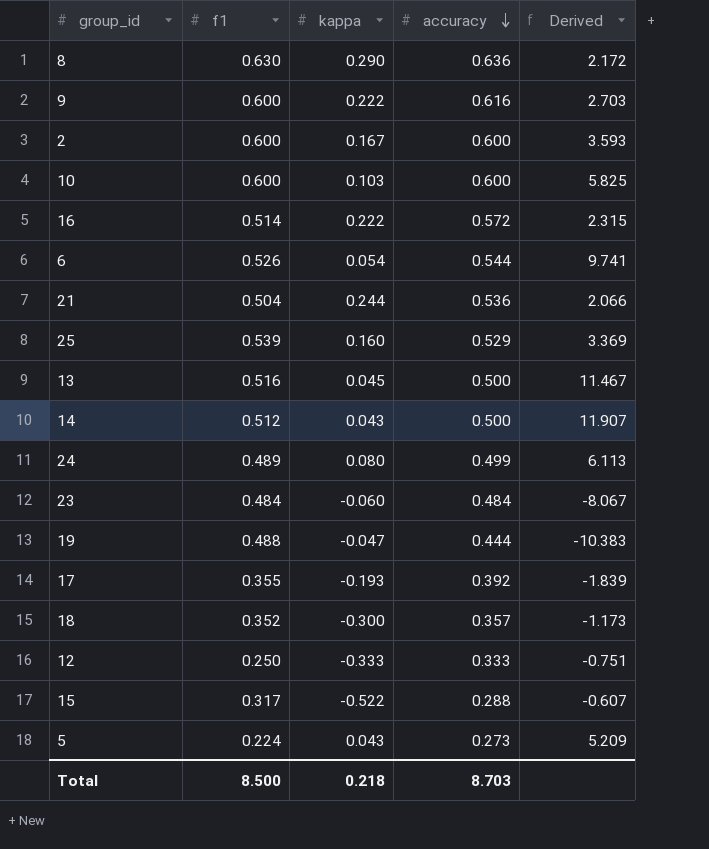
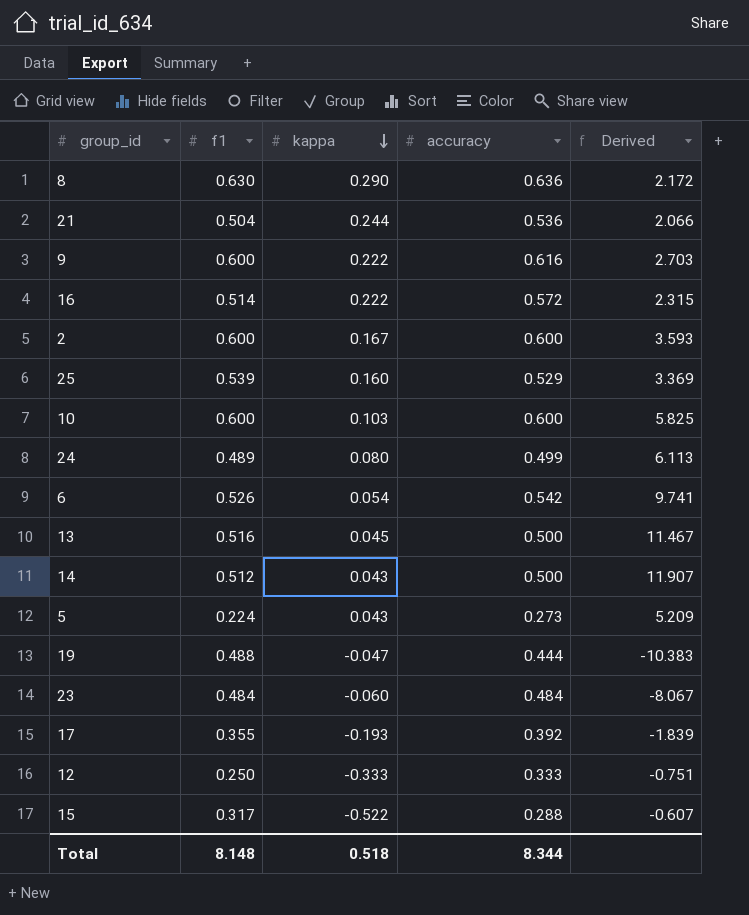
row order: accuracy descending -> kappa descending
row 18: 0.352 | -0.300 | 0.357 | -1.173 -> none
6 | accuracy: 0.544 -> 0.542
Total | f1: 8.500 -> 8.148
Total | kappa: 0.218 -> 0.518
Total | accuracy: 8.703 -> 8.344

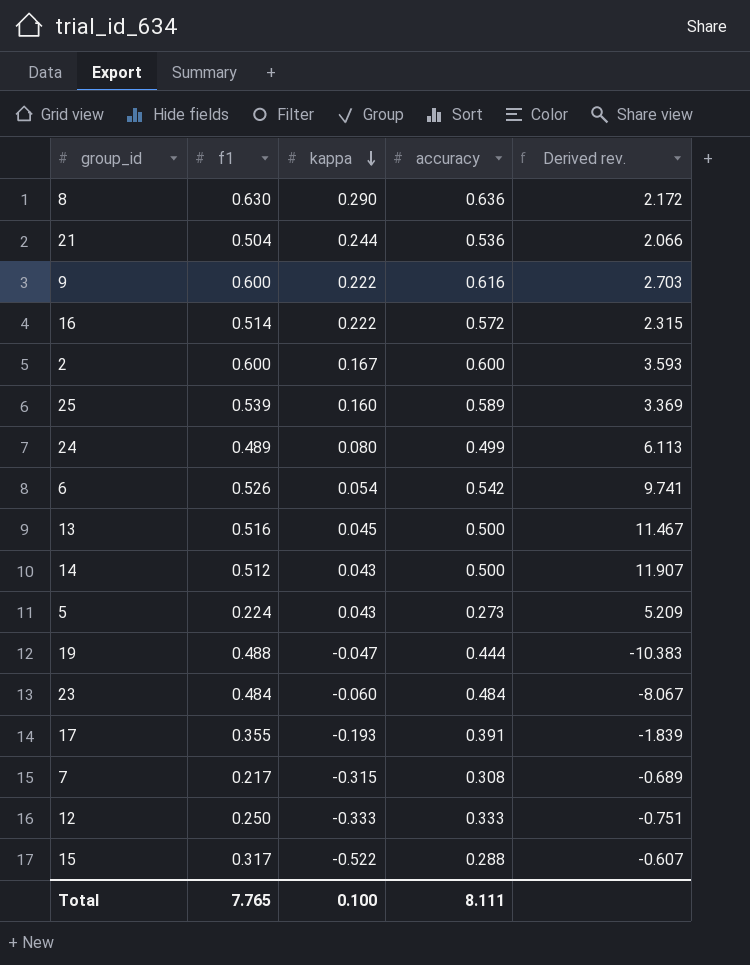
column name: Derived -> Derived rev.
row 10: 0.600 | 0.103 | 0.600 | 5.825 -> none
25 | accuracy: 0.529 -> 0.589
17 | accuracy: 0.392 -> 0.391
row 7: none -> 0.217 | -0.315 | 0.308 | -0.689
Total | f1: 8.148 -> 7.765
Total | kappa: 0.518 -> 0.100
Total | accuracy: 8.344 -> 8.111

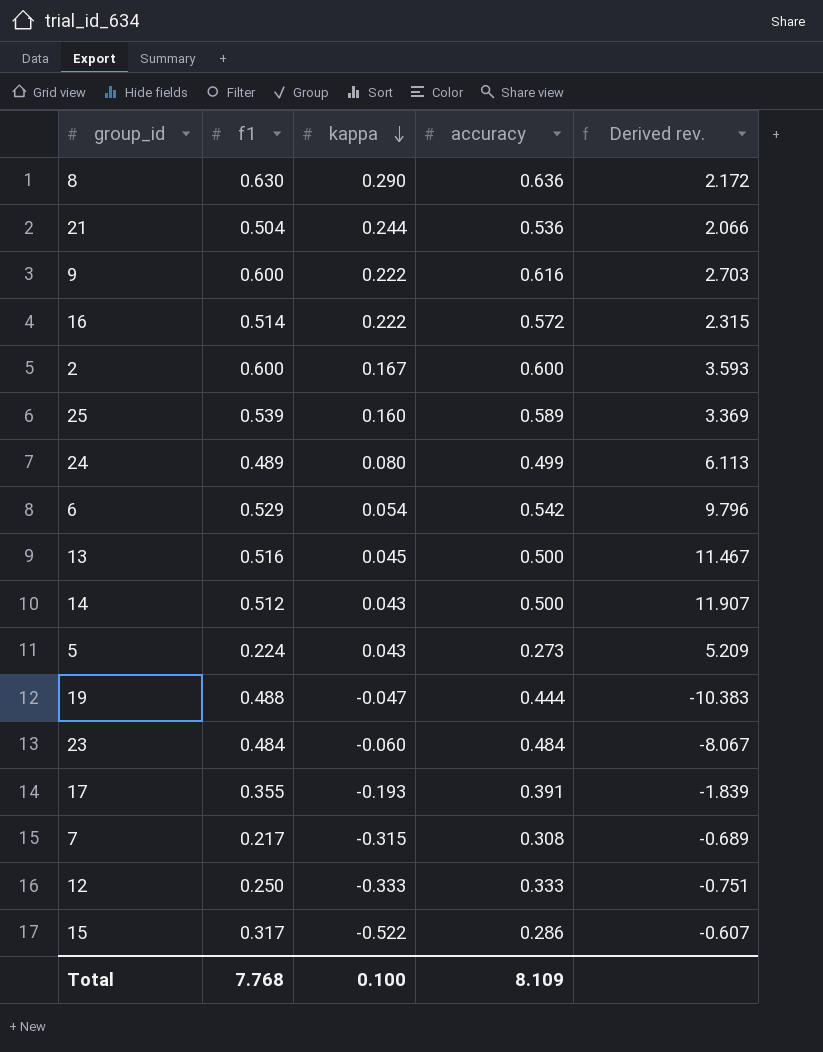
6 | f1: 0.526 -> 0.529
6 | Derived rev.: 9.741 -> 9.796
15 | accuracy: 0.288 -> 0.286
Total | f1: 7.765 -> 7.768
Total | accuracy: 8.111 -> 8.109

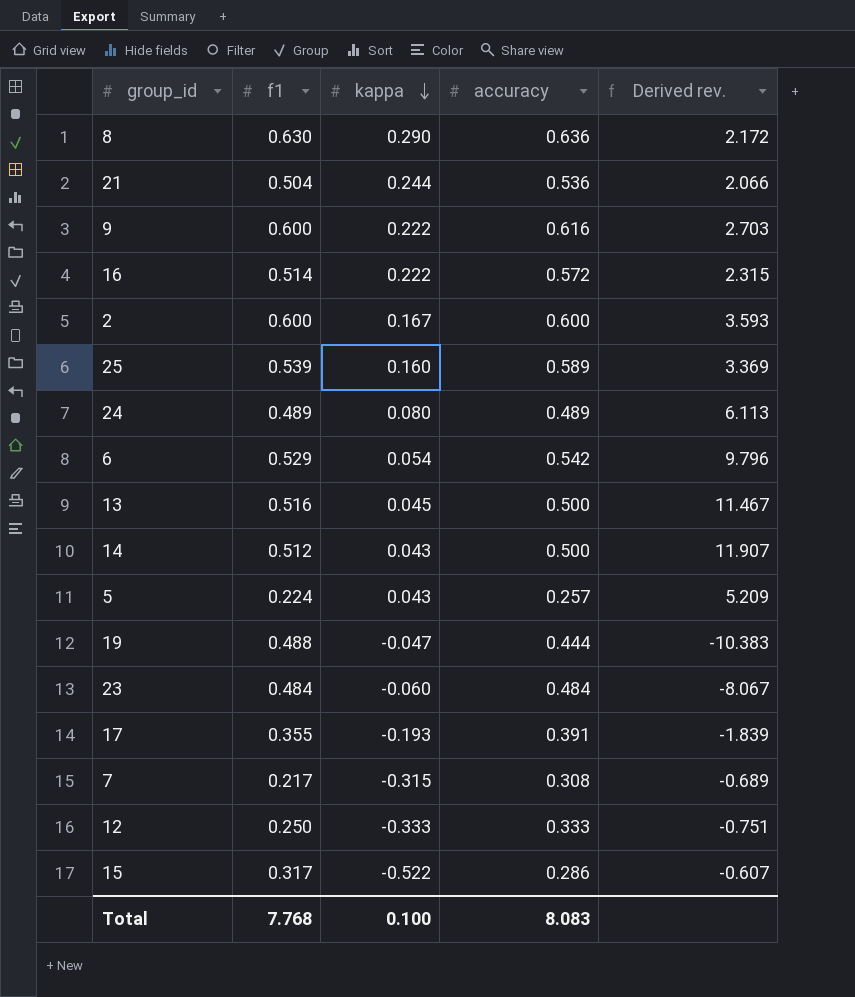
24 | accuracy: 0.499 -> 0.489
5 | accuracy: 0.273 -> 0.257
Total | accuracy: 8.109 -> 8.083

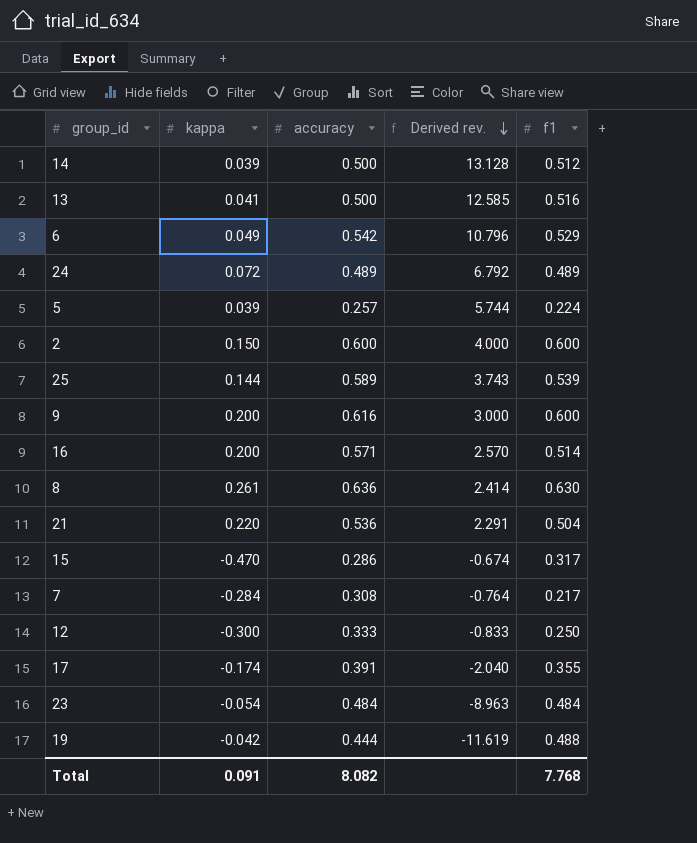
row order: kappa descending -> Derived rev. descending
column f1 | position: 2 -> 5
14 | kappa: 0.043 -> 0.039
14 | Derived rev.: 11.907 -> 13.128
13 | kappa: 0.045 -> 0.041
13 | Derived rev.: 11.467 -> 12.585
6 | kappa: 0.054 -> 0.049
6 | Derived rev.: 9.796 -> 10.796
24 | kappa: 0.080 -> 0.072
24 | Derived rev.: 6.113 -> 6.792
5 | kappa: 0.043 -> 0.039
5 | Derived rev.: 5.209 -> 5.744
2 | kappa: 0.167 -> 0.150
2 | Derived rev.: 3.593 -> 4.000
25 | kappa: 0.160 -> 0.144
25 | Derived rev.: 3.369 -> 3.743
9 | kappa: 0.222 -> 0.200
9 | Derived rev.: 2.703 -> 3.000
16 | kappa: 0.222 -> 0.200
16 | accuracy: 0.572 -> 0.571
16 | Derived rev.: 2.315 -> 2.570
8 | kappa: 0.290 -> 0.261
8 | Derived rev.: 2.172 -> 2.414
21 | kappa: 0.244 -> 0.220
21 | Derived rev.: 2.066 -> 2.291
15 | kappa: -0.522 -> -0.470
15 | Derived rev.: -0.607 -> -0.674
7 | kappa: -0.315 -> -0.284
7 | Derived rev.: -0.689 -> -0.764
12 | kappa: -0.333 -> -0.300
12 | Derived rev.: -0.751 -> -0.833
17 | kappa: -0.193 -> -0.174
17 | Derived rev.: -1.839 -> -2.040
23 | kappa: -0.060 -> -0.054
23 | Derived rev.: -8.067 -> -8.963
19 | kappa: -0.047 -> -0.042
19 | Derived rev.: -10.383 -> -11.619
Total | kappa: 0.100 -> 0.091
Total | accuracy: 8.083 -> 8.082

